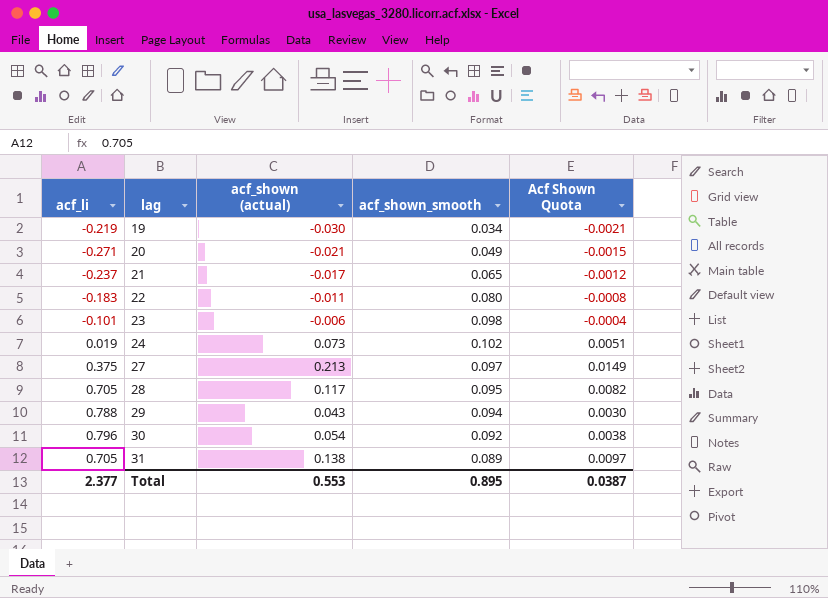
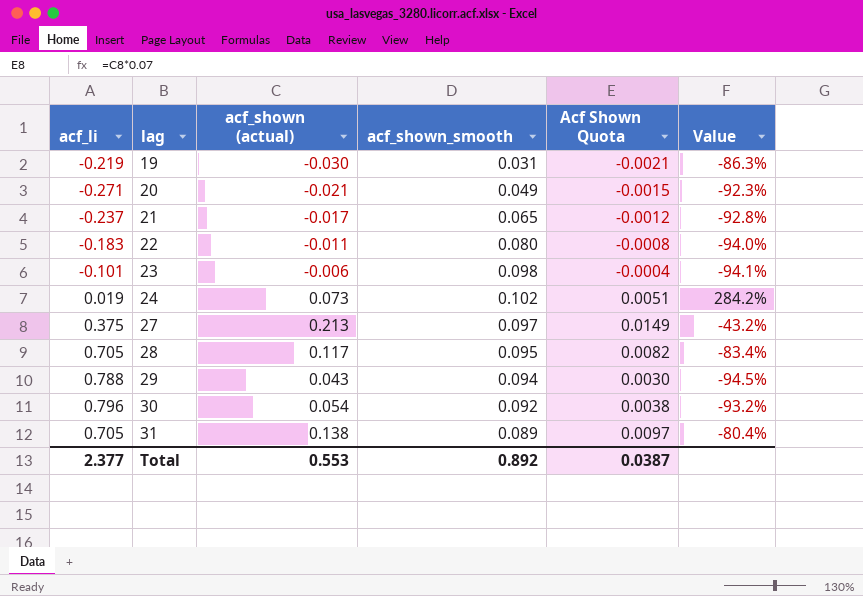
column Value | formula: none -> ([acf_shown (actual)] - [acf_li]) / [acf_li]
19 | acf_shown_smooth: 0.034 -> 0.031
Total | acf_shown_smooth: 0.895 -> 0.892

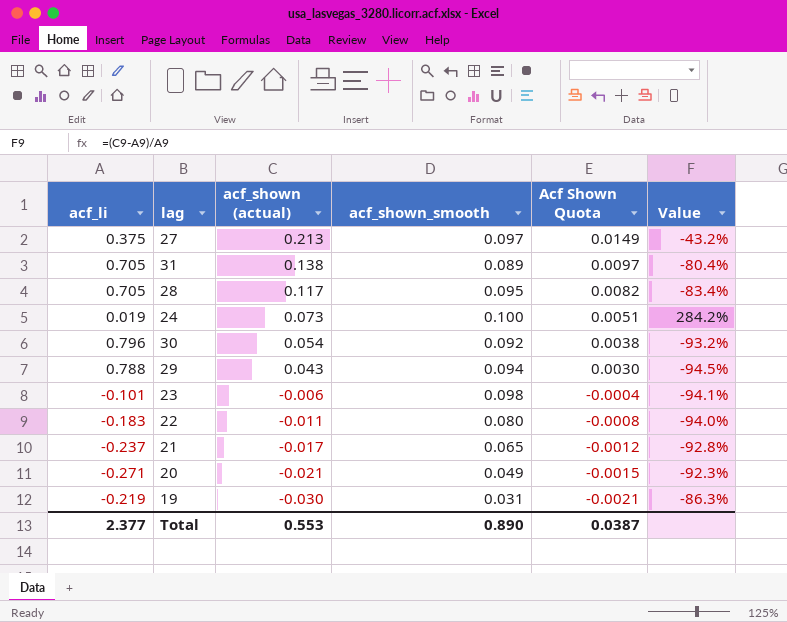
row order: lag ascending -> acf_shown (actual) descending
24 | acf_shown_smooth: 0.102 -> 0.100
Total | acf_shown_smooth: 0.892 -> 0.890

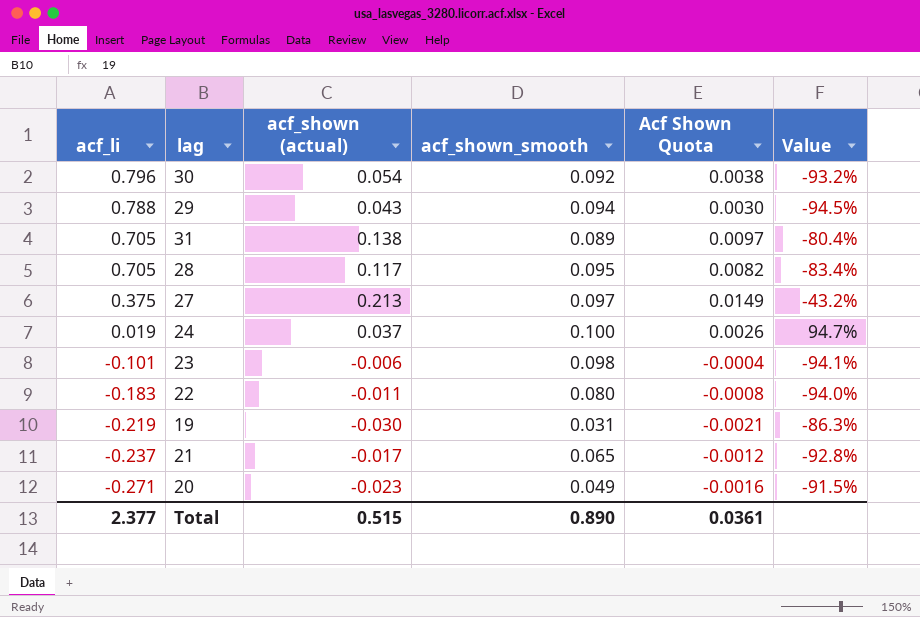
row order: acf_shown (actual) descending -> acf_li descending
24 | acf_shown (actual): 0.073 -> 0.037
24 | Acf Shown Quota: 0.0051 -> 0.0026
24 | Value: 284.2% -> 94.7%
20 | acf_shown (actual): -0.021 -> -0.023
20 | Acf Shown Quota: -0.0015 -> -0.0016
20 | Value: -92.3% -> -91.5%
Total | acf_shown (actual): 0.553 -> 0.515
Total | Acf Shown Quota: 0.0387 -> 0.0361

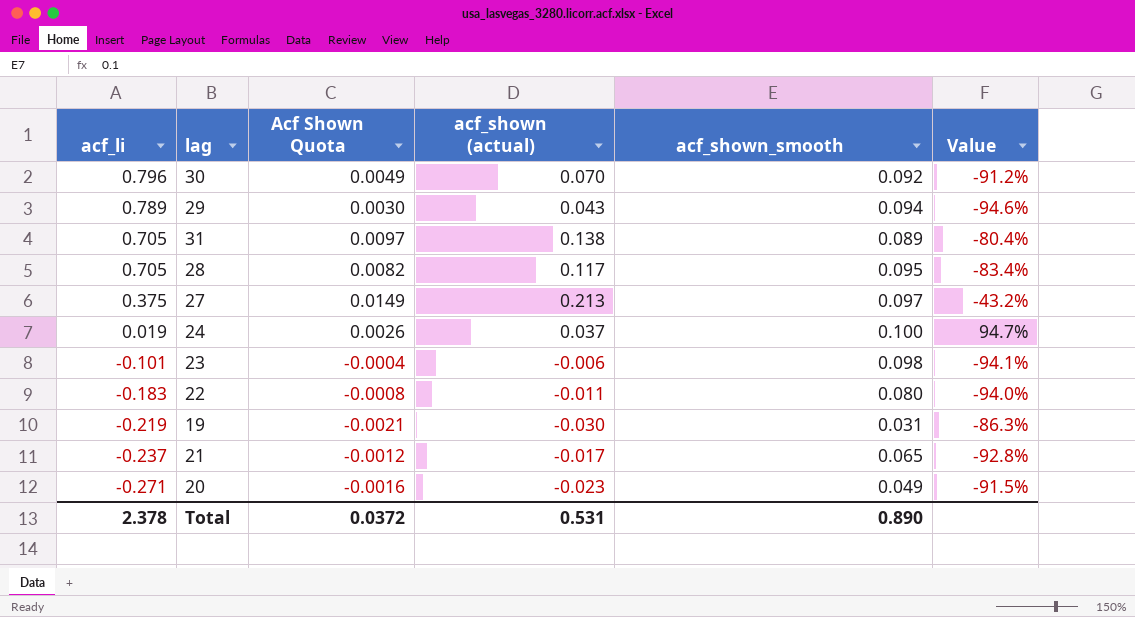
column Acf Shown Quota | position: 5 -> 3
30 | Acf Shown Quota: 0.0038 -> 0.0049
30 | acf_shown (actual): 0.054 -> 0.070
30 | Value: -93.2% -> -91.2%
29 | acf_li: 0.788 -> 0.789
29 | Value: -94.5% -> -94.6%
Total | acf_li: 2.377 -> 2.378
Total | Acf Shown Quota: 0.0361 -> 0.0372
Total | acf_shown (actual): 0.515 -> 0.531

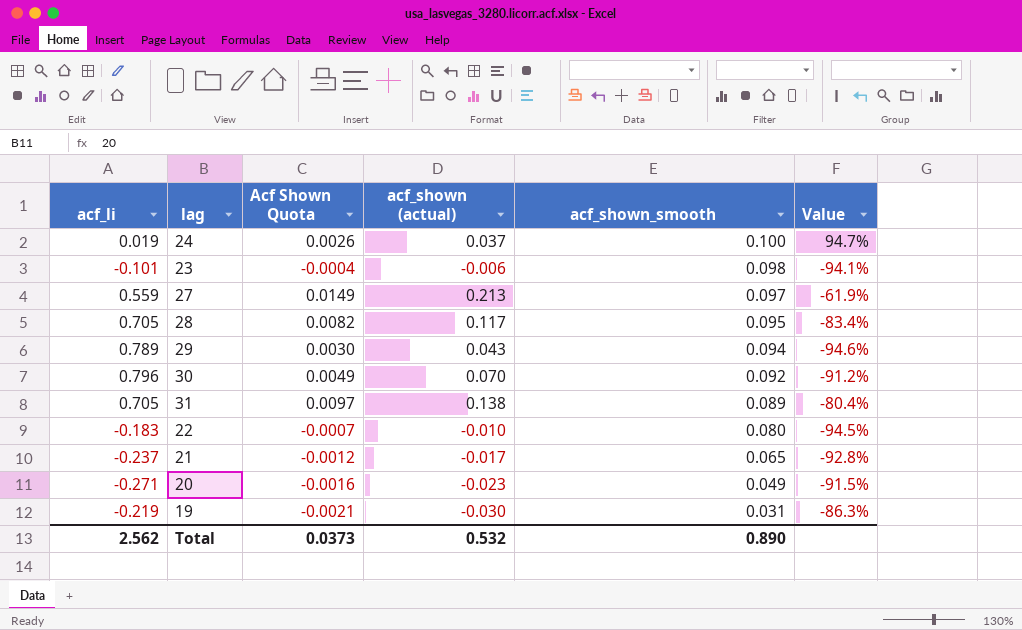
row order: acf_li descending -> acf_shown_smooth descending
27 | acf_li: 0.375 -> 0.559
27 | Value: -43.2% -> -61.9%
22 | Acf Shown Quota: -0.0008 -> -0.0007
22 | acf_shown (actual): -0.011 -> -0.010
22 | Value: -94.0% -> -94.5%
Total | acf_li: 2.378 -> 2.562
Total | Acf Shown Quota: 0.0372 -> 0.0373
Total | acf_shown (actual): 0.531 -> 0.532

